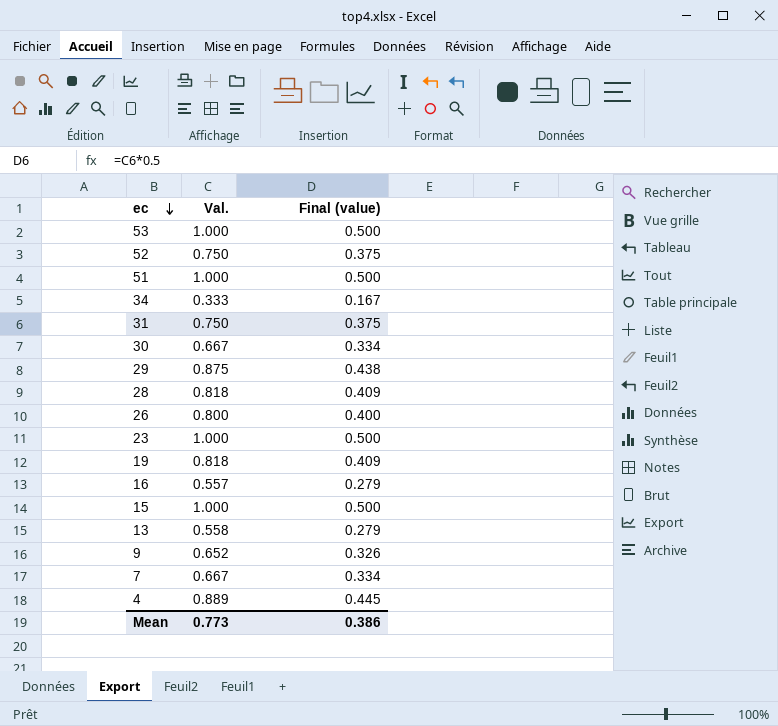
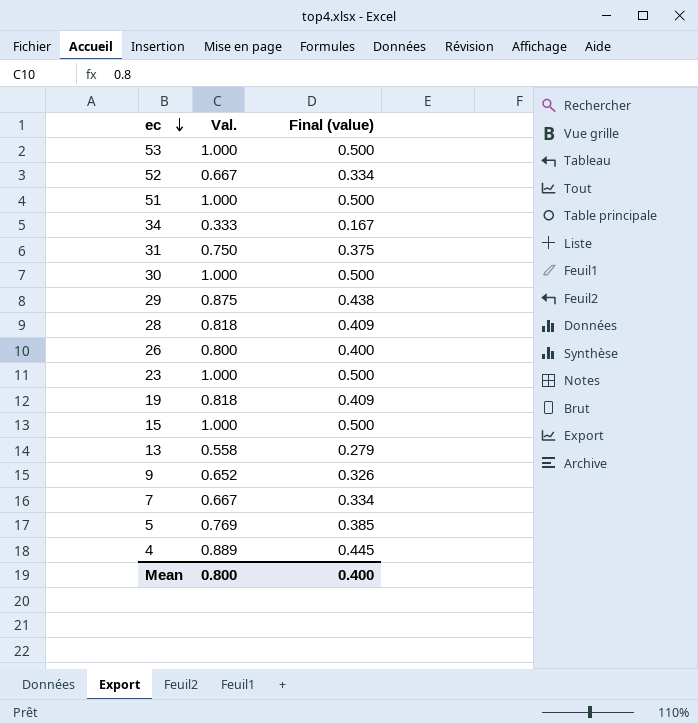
row 16: 0.557 | 0.279 -> none
52 | Val.: 0.750 -> 0.667
52 | Final (value): 0.375 -> 0.334
30 | Val.: 0.667 -> 1.000
30 | Final (value): 0.334 -> 0.500
row 5: none -> 0.769 | 0.385
Mean | Val.: 0.773 -> 0.800
Mean | Final (value): 0.386 -> 0.400

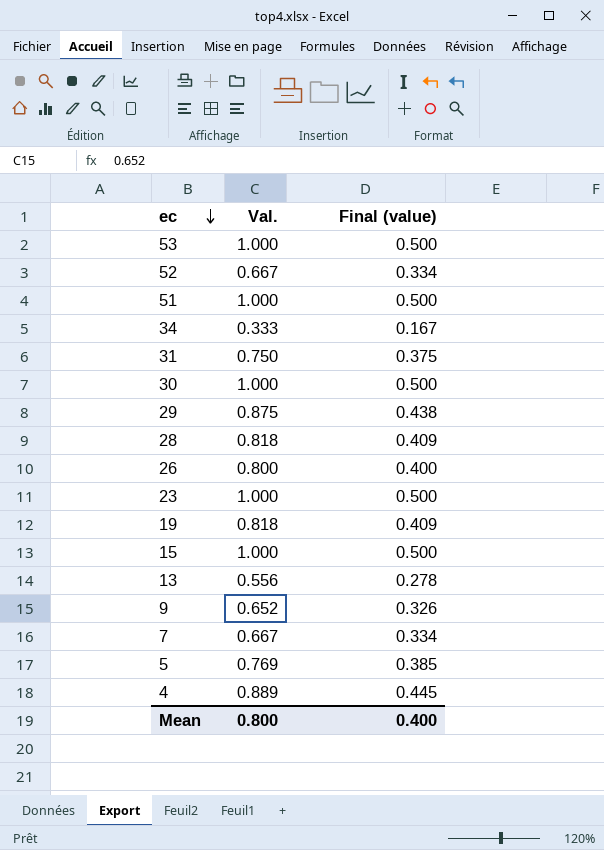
13 | Val.: 0.558 -> 0.556
13 | Final (value): 0.279 -> 0.278

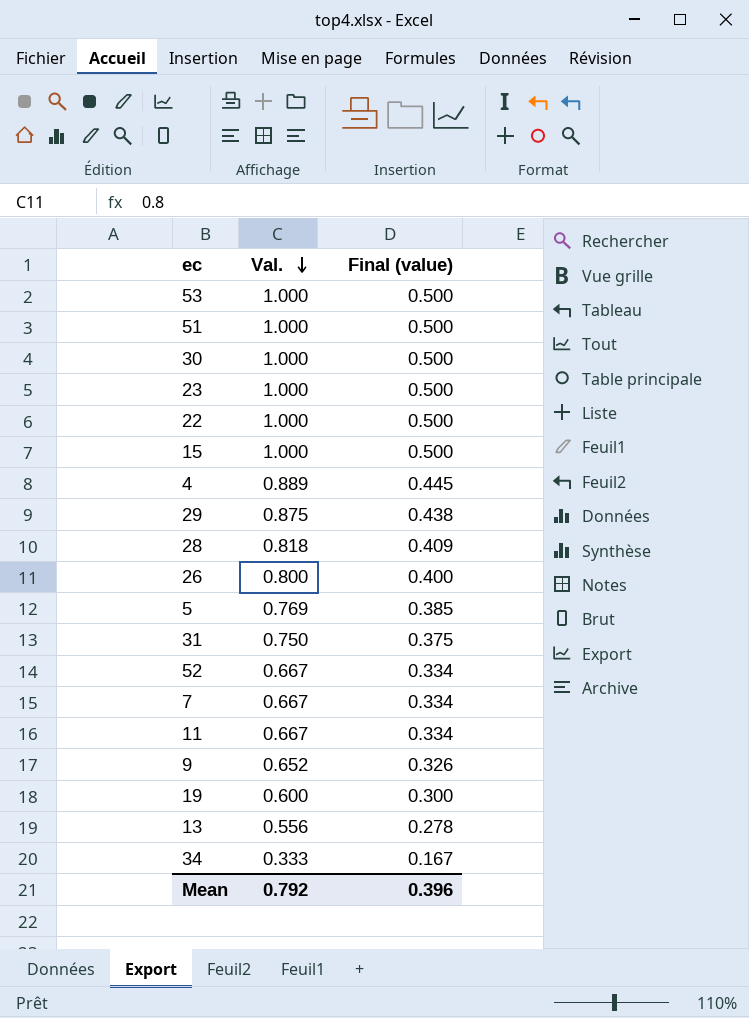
row order: ec descending -> Val. descending
row 22: none -> 1.000 | 0.500
row 11: none -> 0.667 | 0.334
19 | Val.: 0.818 -> 0.600
19 | Final (value): 0.409 -> 0.300
Mean | Val.: 0.800 -> 0.792
Mean | Final (value): 0.400 -> 0.396

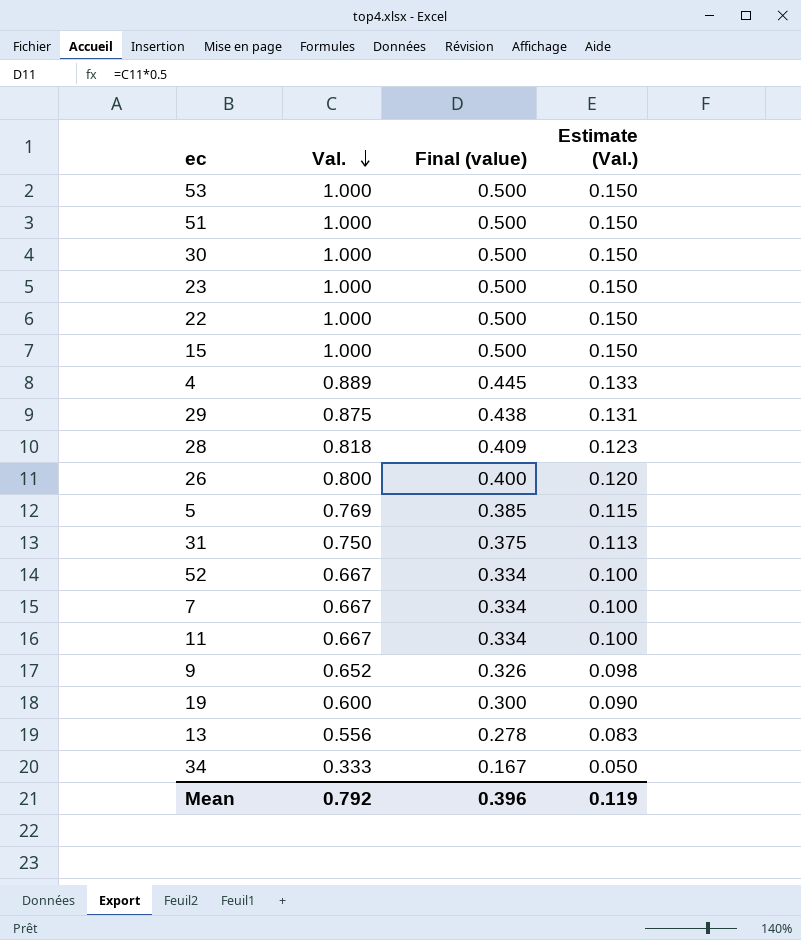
column Estimate (Val.) | formula: none -> [Val.] * 0.15

